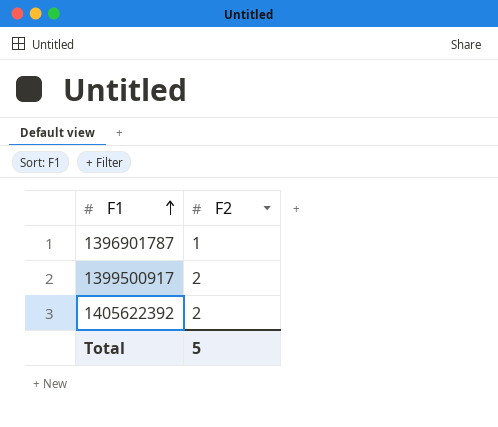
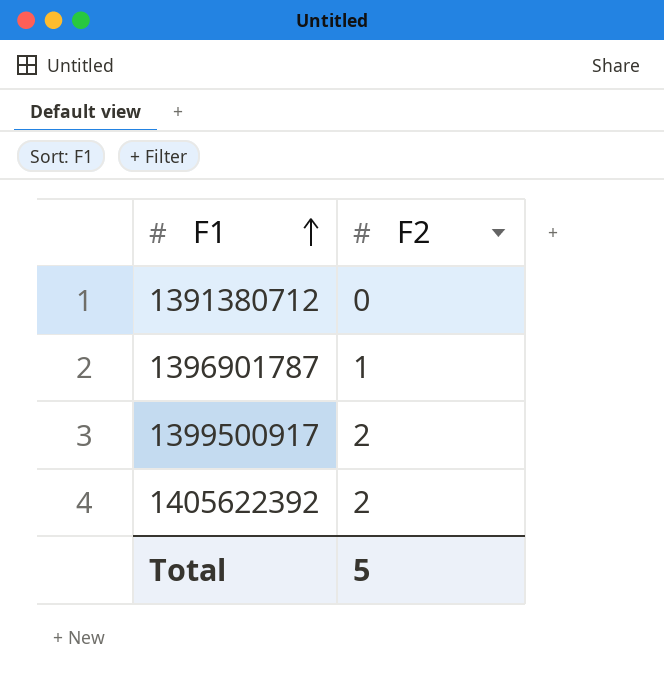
row 1391380712: none -> 0

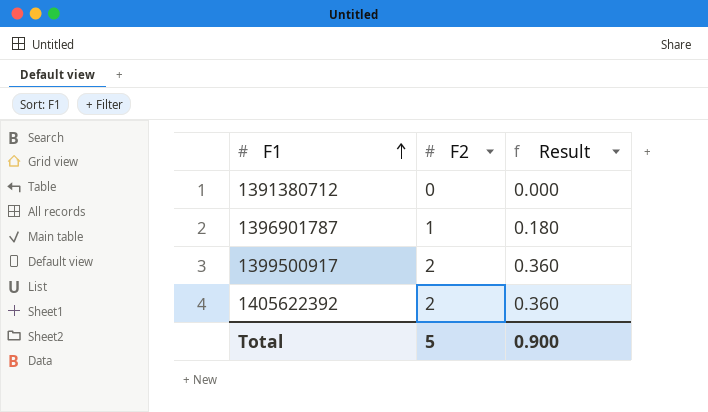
column Result | formula: none -> [F2] * 0.18

